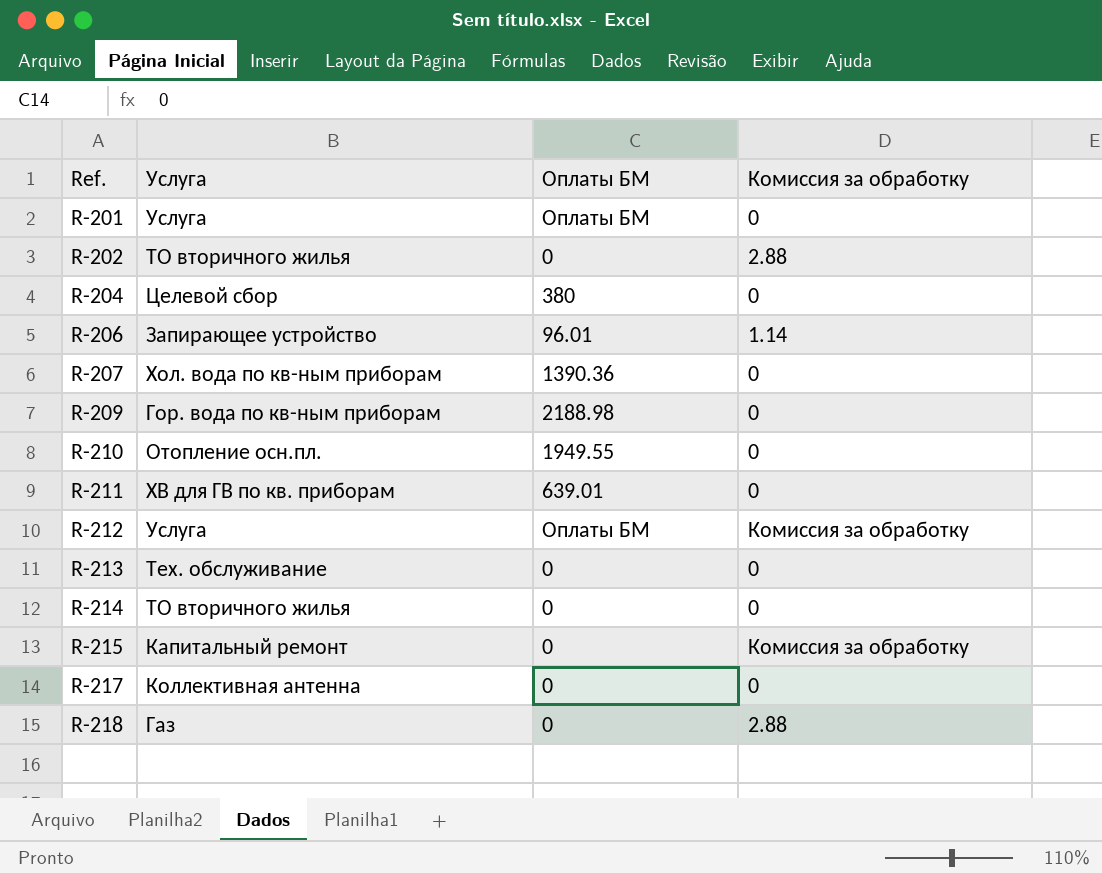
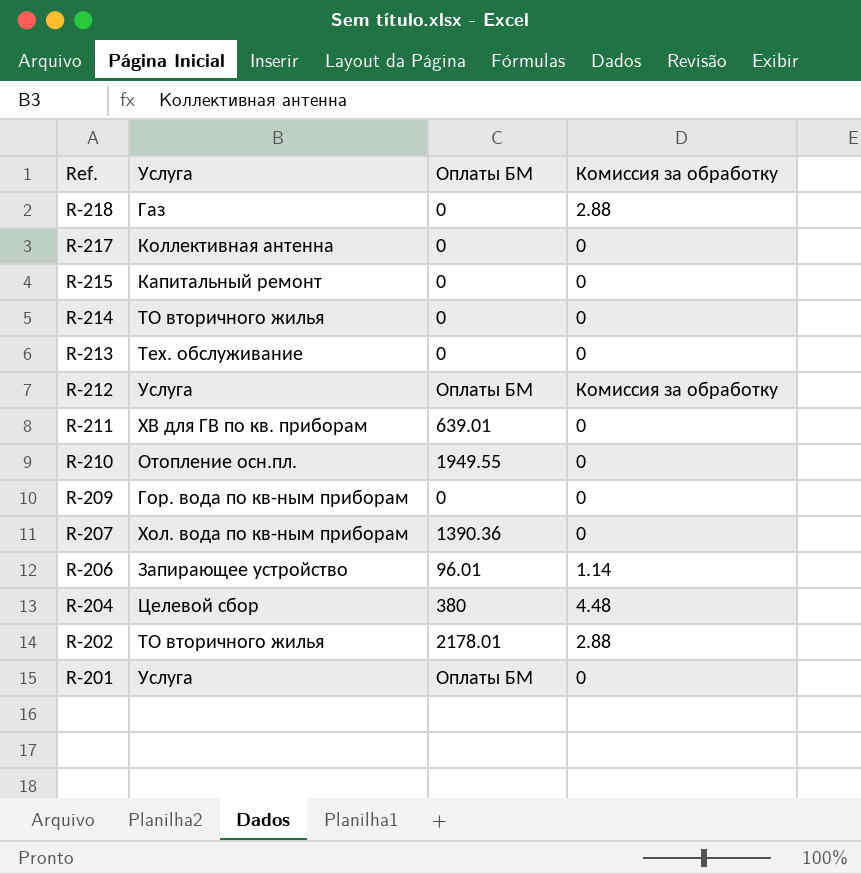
row order: Ref. ascending -> Ref. descending
R-215 | Комиссия за обработку: Комиссия за обработку -> 0
R-209 | Оплаты БМ: 2188.98 -> 0
R-204 | Комиссия за обработку: 0 -> 4.48
R-202 | Оплаты БМ: 0 -> 2178.01

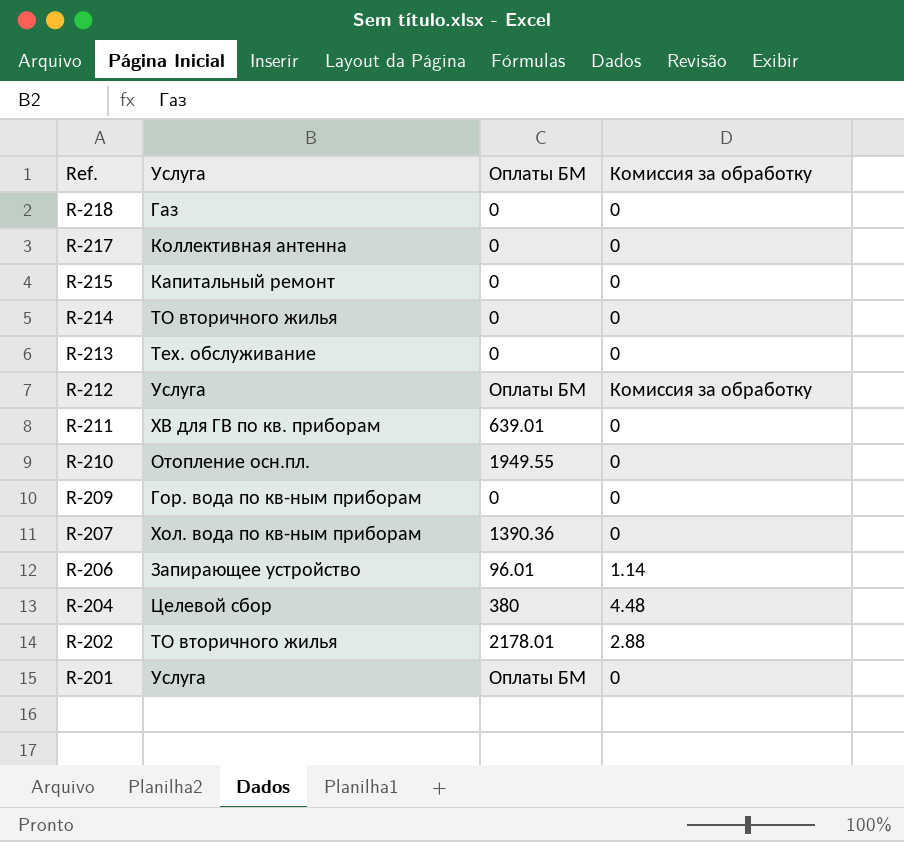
R-218 | Комиссия за обработку: 2.88 -> 0

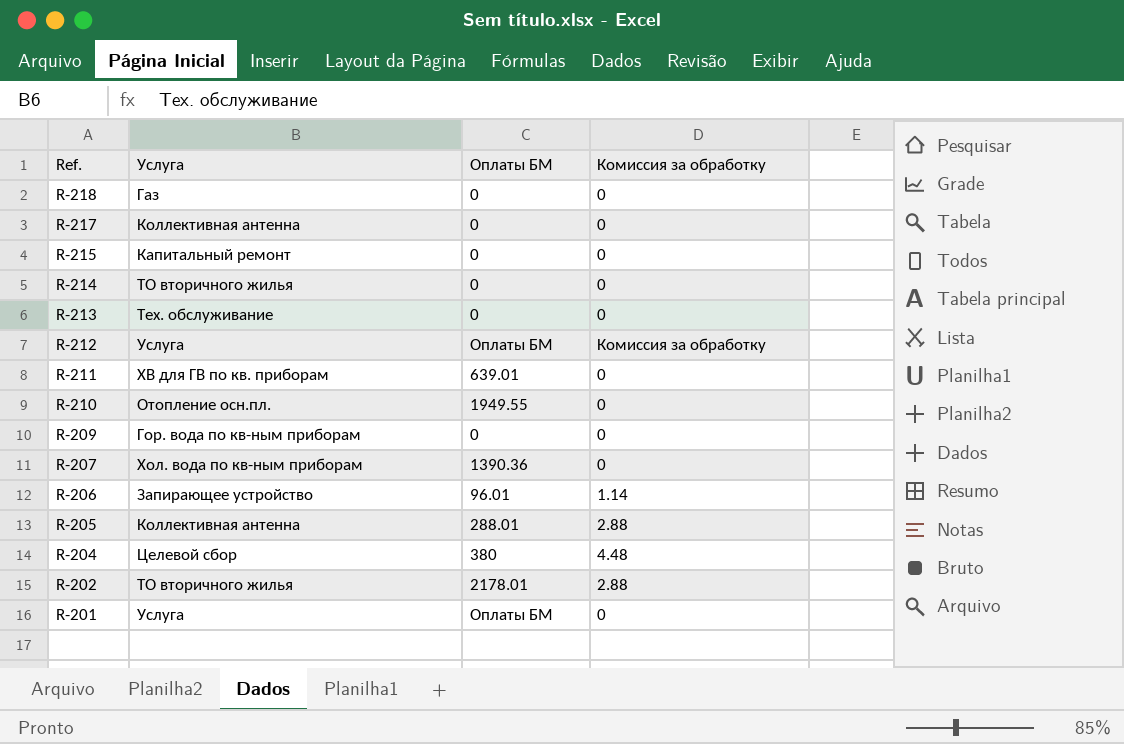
row R-205: none -> Коллективная антенна | 288.01 | 2.88

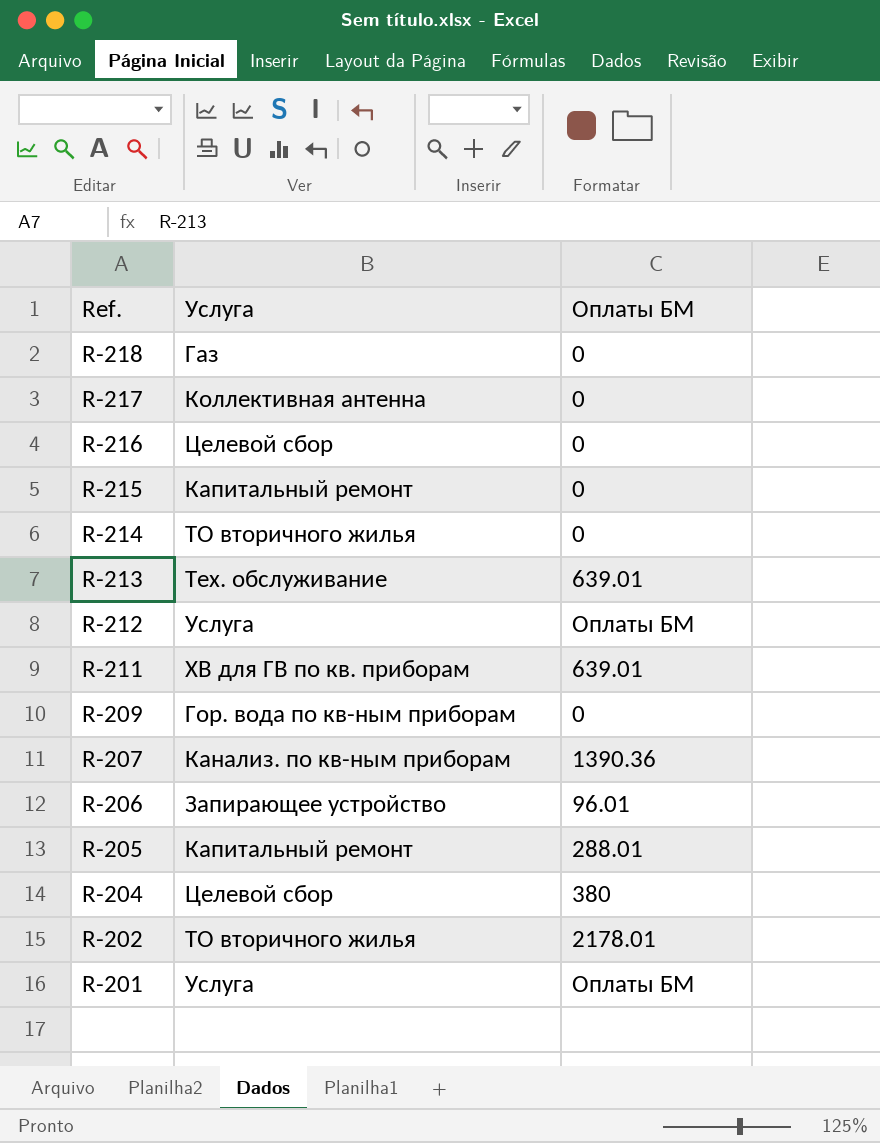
column Комиссия за обработку | position: 4 -> none
row R-210: Отопление осн.пл. | 1949.55 | 0 -> none
row R-216: none -> Целевой сбор | 0
R-213 | Оплаты БМ: 0 -> 639.01
R-207 | Услуга: Хол. вода по кв-ным приборам -> Канализ. по кв-ным приборам
R-205 | Услуга: Коллективная антенна -> Капитальный ремонт

